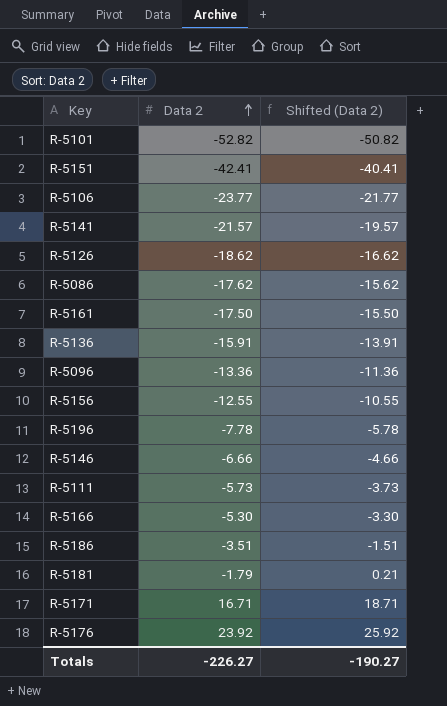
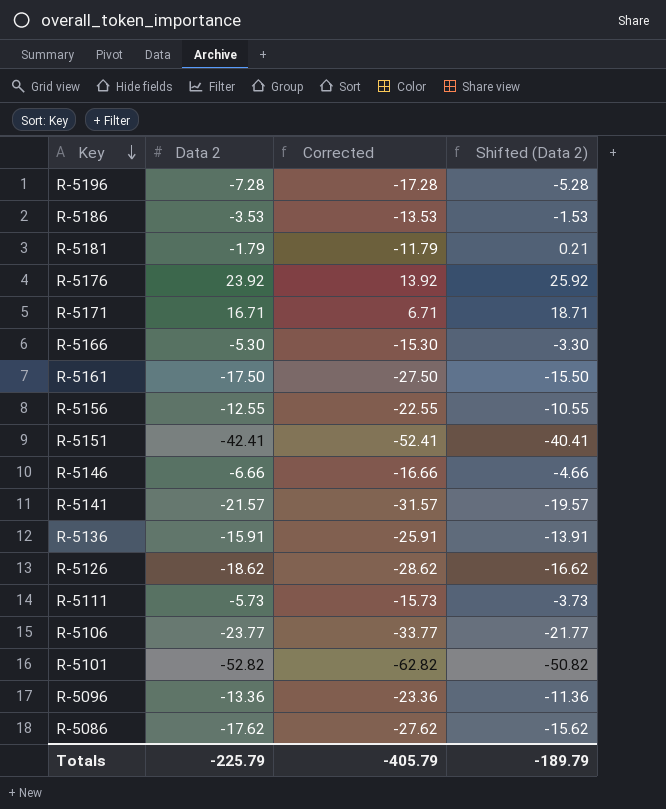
row order: Data 2 ascending -> Key descending
column Corrected | formula: none -> [Data 2] - 10
R-5196 | Data 2: -7.78 -> -7.28
R-5196 | Shifted (Data 2): -5.78 -> -5.28
R-5186 | Data 2: -3.51 -> -3.53
R-5186 | Shifted (Data 2): -1.51 -> -1.53
Totals | Data 2: -226.27 -> -225.79
Totals | Shifted (Data 2): -190.27 -> -189.79

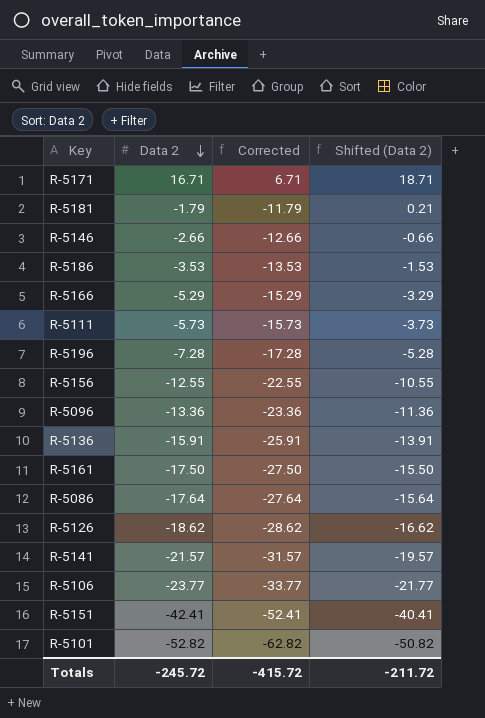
row order: Key descending -> Data 2 descending
row R-5176: 23.92 | 13.92 | 25.92 -> none
R-5146 | Data 2: -6.66 -> -2.66
R-5146 | Corrected: -16.66 -> -12.66
R-5146 | Shifted (Data 2): -4.66 -> -0.66
R-5166 | Data 2: -5.30 -> -5.29
R-5166 | Corrected: -15.30 -> -15.29
R-5166 | Shifted (Data 2): -3.30 -> -3.29
R-5086 | Data 2: -17.62 -> -17.64
R-5086 | Corrected: -27.62 -> -27.64
R-5086 | Shifted (Data 2): -15.62 -> -15.64
Totals | Data 2: -225.79 -> -245.72
Totals | Corrected: -405.79 -> -415.72
Totals | Shifted (Data 2): -189.79 -> -211.72

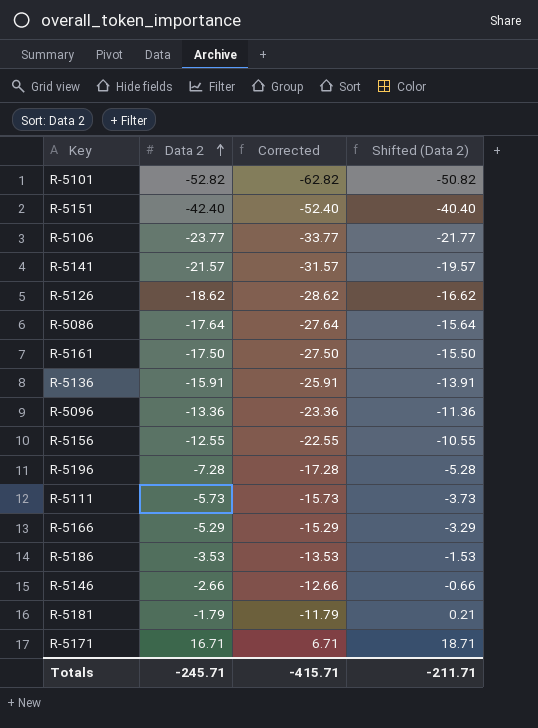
row order: Data 2 descending -> Data 2 ascending
R-5151 | Data 2: -42.41 -> -42.40
R-5151 | Corrected: -52.41 -> -52.40
R-5151 | Shifted (Data 2): -40.41 -> -40.40
Totals | Data 2: -245.72 -> -245.71
Totals | Corrected: -415.72 -> -415.71
Totals | Shifted (Data 2): -211.72 -> -211.71

